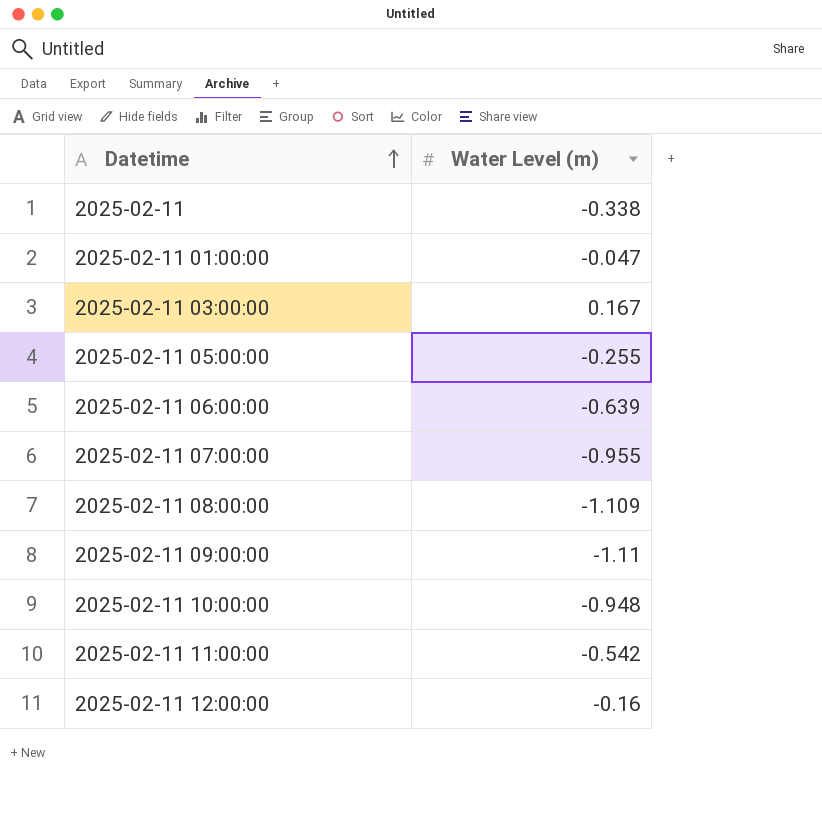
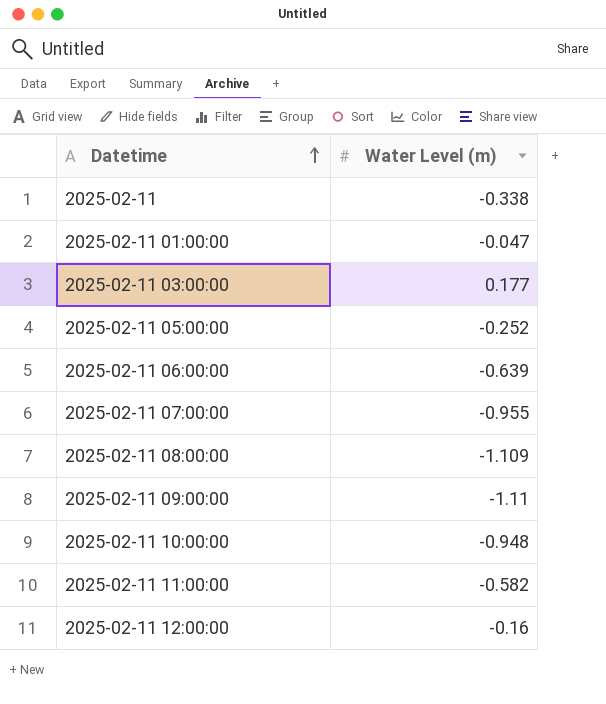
2025-02-11 03:00:00 | Water Level (m): 0.167 -> 0.177
2025-02-11 05:00:00 | Water Level (m): -0.255 -> -0.252
2025-02-11 11:00:00 | Water Level (m): -0.542 -> -0.582

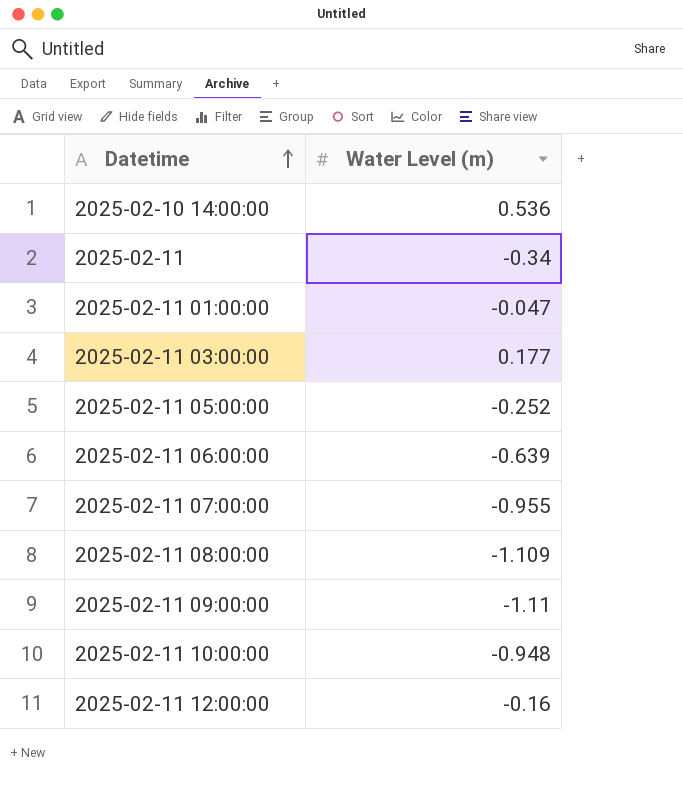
row 2025-02-11 11:00:00: -0.582 -> none
row 2025-02-10 14:00:00: none -> 0.536
2025-02-11 | Water Level (m): -0.338 -> -0.34

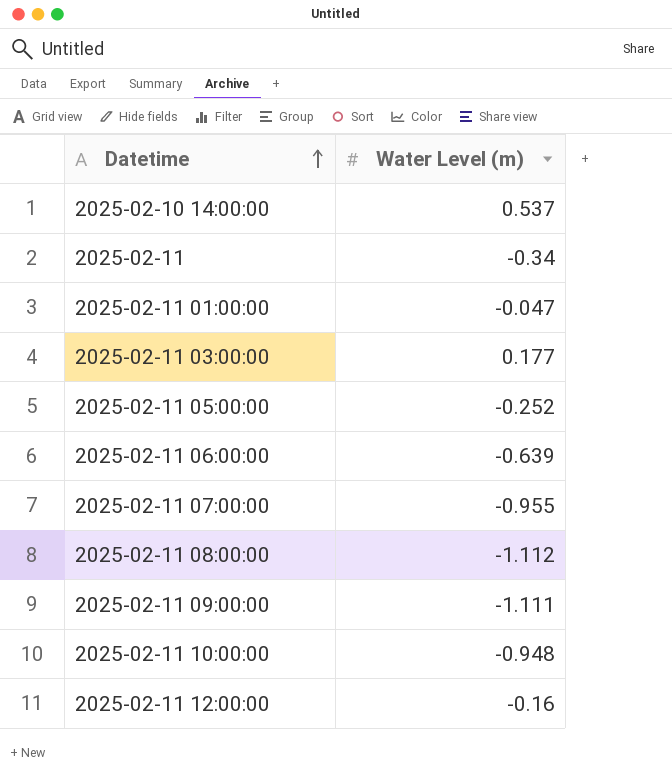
2025-02-10 14:00:00 | Water Level (m): 0.536 -> 0.537
2025-02-11 08:00:00 | Water Level (m): -1.109 -> -1.112
2025-02-11 09:00:00 | Water Level (m): -1.11 -> -1.111

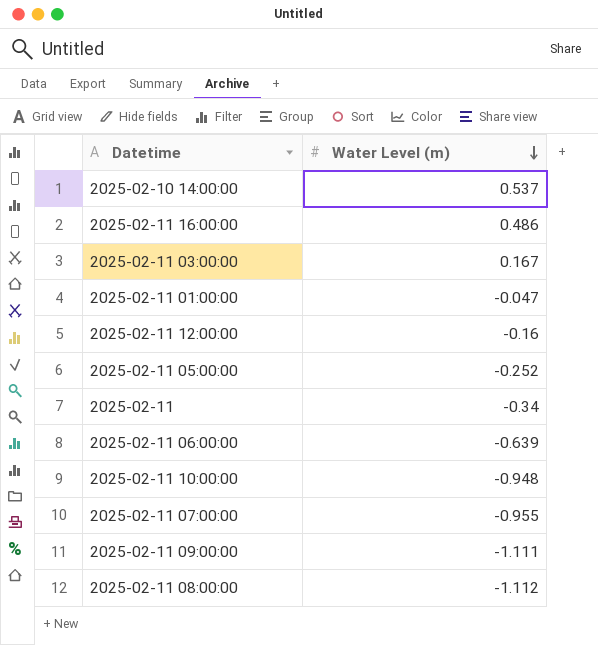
row order: Datetime ascending -> Water Level (m) descending
row 2025-02-11 16:00:00: none -> 0.486
2025-02-11 03:00:00 | Water Level (m): 0.177 -> 0.167

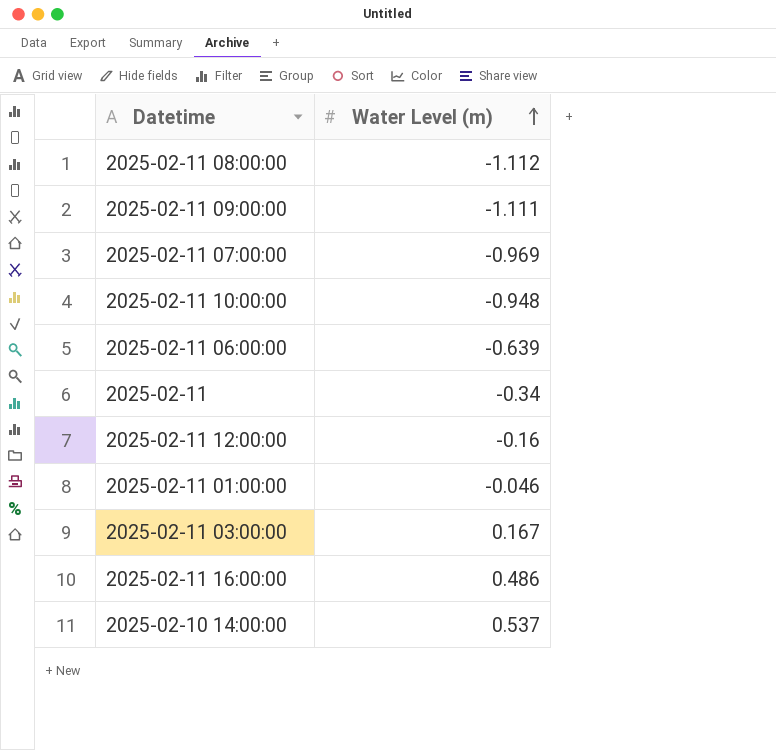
row order: Water Level (m) descending -> Water Level (m) ascending
row 2025-02-11 05:00:00: -0.252 -> none
2025-02-11 07:00:00 | Water Level (m): -0.955 -> -0.969
2025-02-11 01:00:00 | Water Level (m): -0.047 -> -0.046

